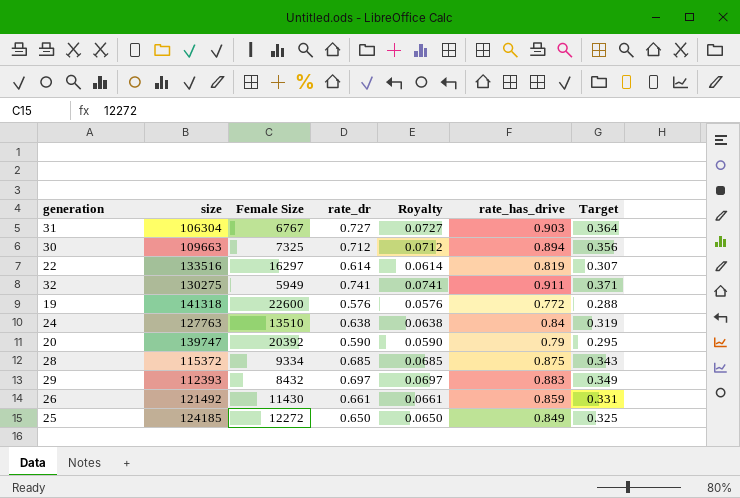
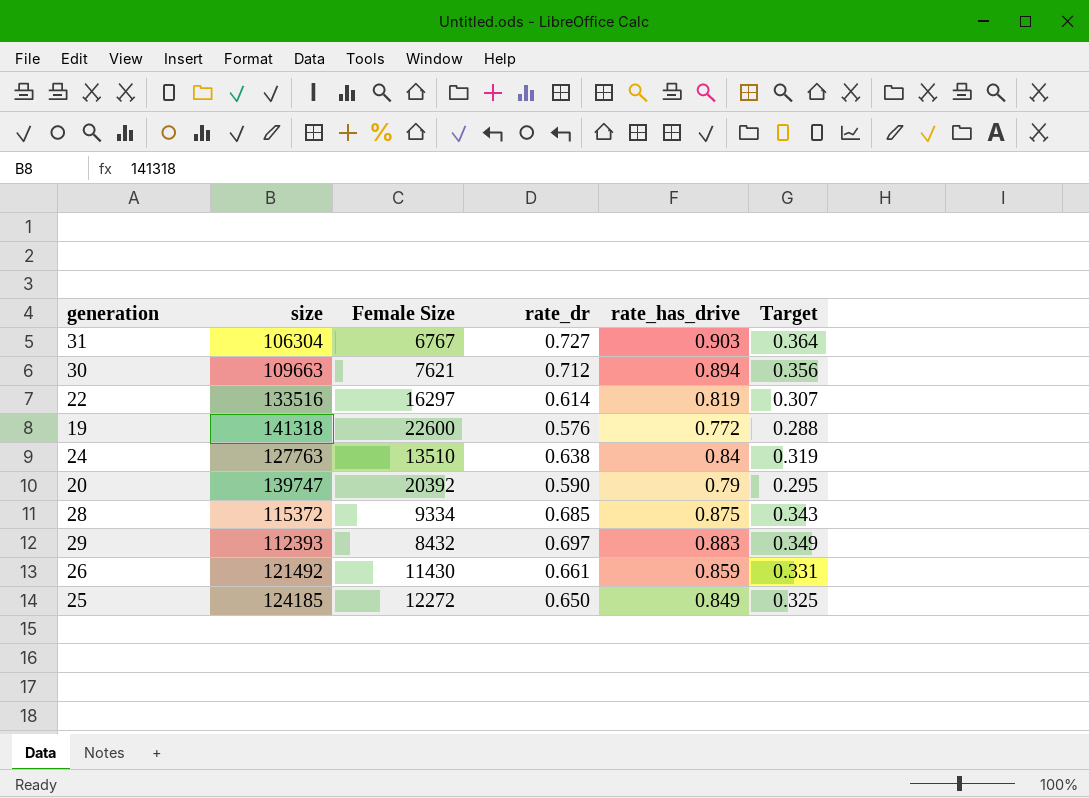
column Royalty | formula: [rate_dr] * 0.1 -> none
row 32: 130275 | 5949 | 0.741 | 0.0741 | 0.911 | 0.371 -> none
30 | Female Size: 7325 -> 7621

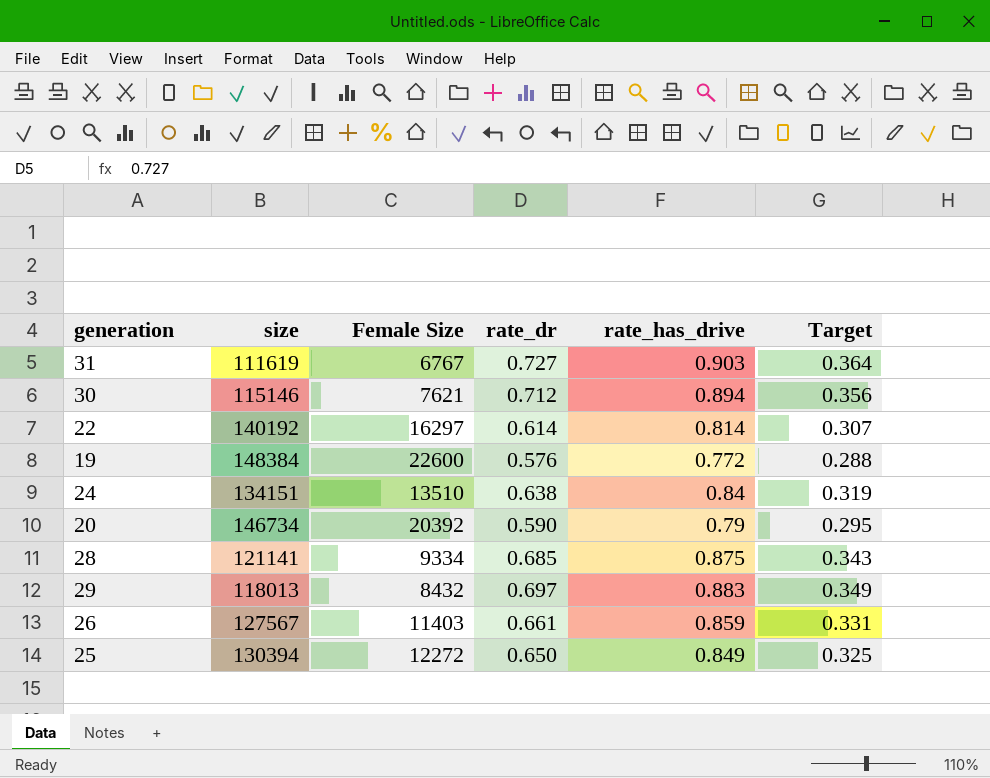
31 | size: 106304 -> 111619
30 | size: 109663 -> 115146
22 | size: 133516 -> 140192
22 | rate_has_drive: 0.819 -> 0.814
19 | size: 141318 -> 148384
24 | size: 127763 -> 134151
20 | size: 139747 -> 146734
28 | size: 115372 -> 121141
29 | size: 112393 -> 118013
26 | size: 121492 -> 127567
26 | Female Size: 11430 -> 11403
25 | size: 124185 -> 130394

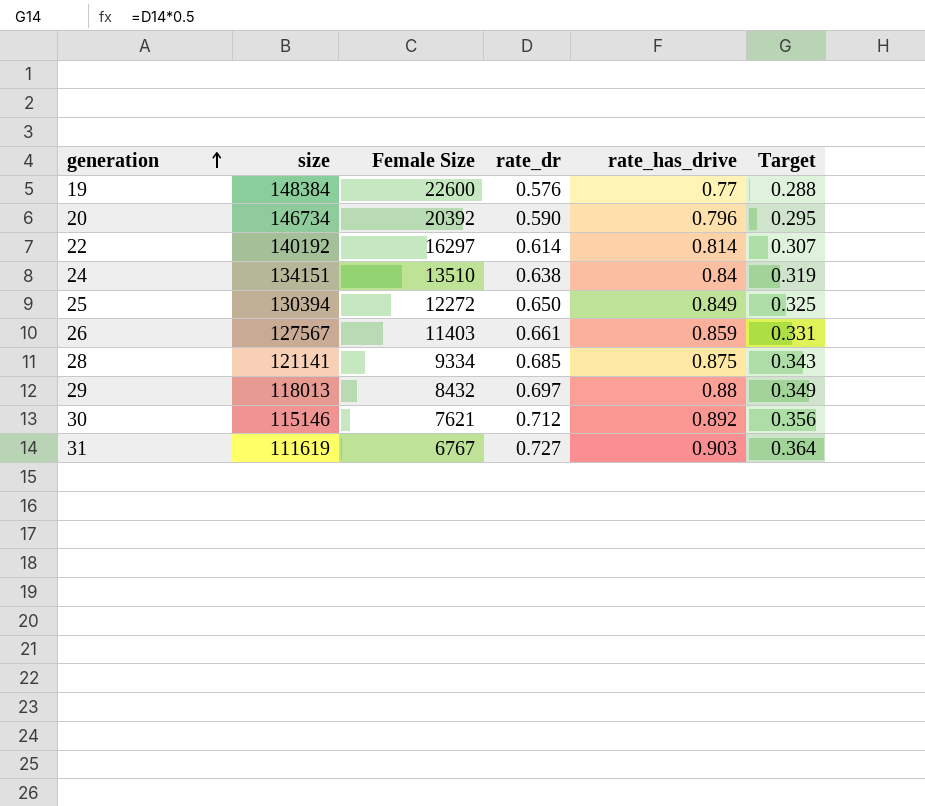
row order: none -> generation ascending
19 | rate_has_drive: 0.772 -> 0.77
20 | rate_has_drive: 0.79 -> 0.796
29 | rate_has_drive: 0.883 -> 0.88
30 | rate_has_drive: 0.894 -> 0.892

